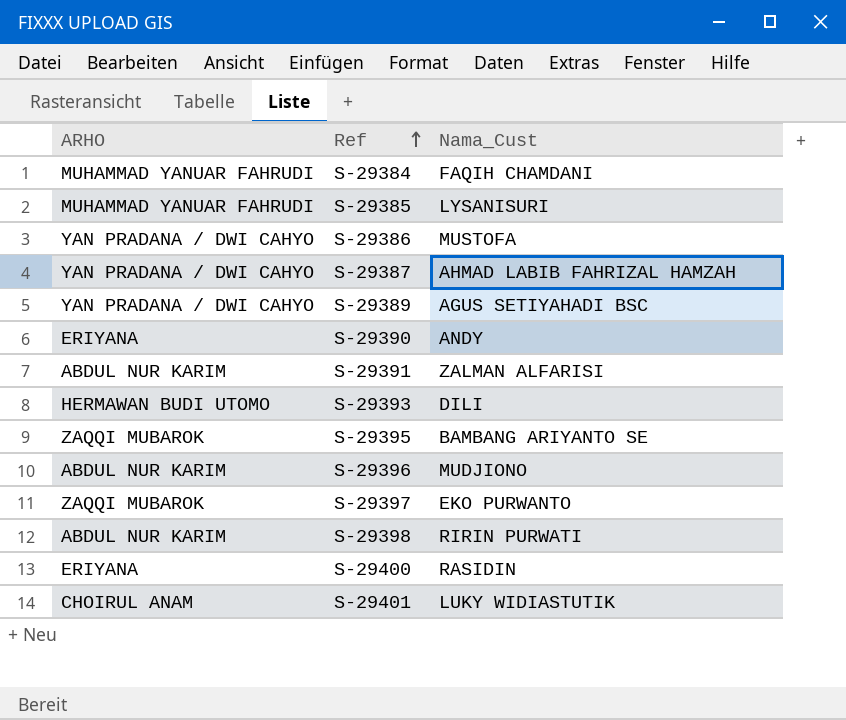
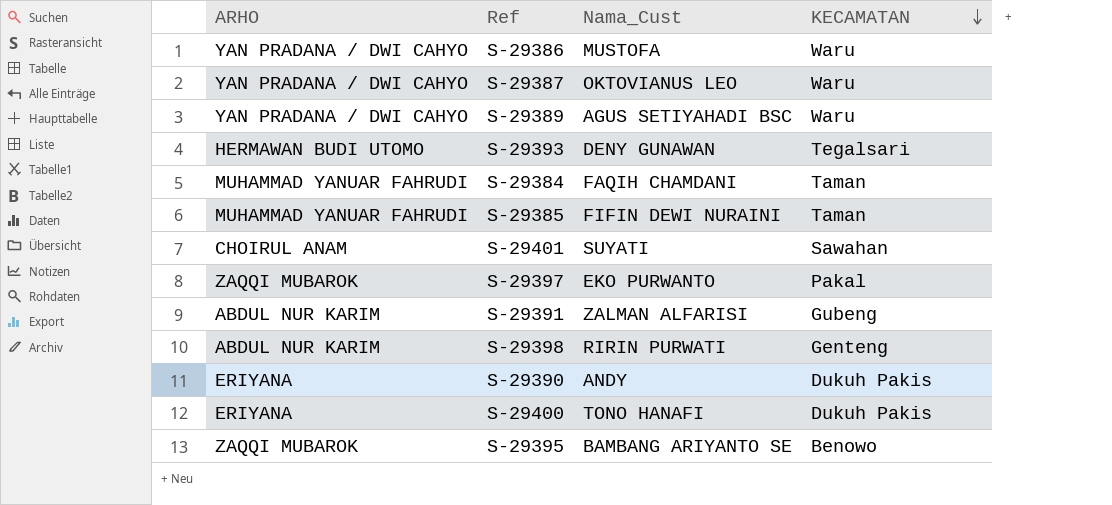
row order: Ref ascending -> KECAMATAN descending
column KECAMATAN | position: none -> 4
row S-29396: ABDUL NUR KARIM | MUDJIONO -> none
S-29387 | Nama_Cust: AHMAD LABIB FAHRIZAL HAMZAH -> OKTOVIANUS LEO
S-29393 | Nama_Cust: DILI -> DENY GUNAWAN
S-29385 | Nama_Cust: LYSANISURI -> FIFIN DEWI NURAINI
S-29401 | Nama_Cust: LUKY WIDIASTUTIK -> SUYATI
S-29400 | Nama_Cust: RASIDIN -> TONO HANAFI

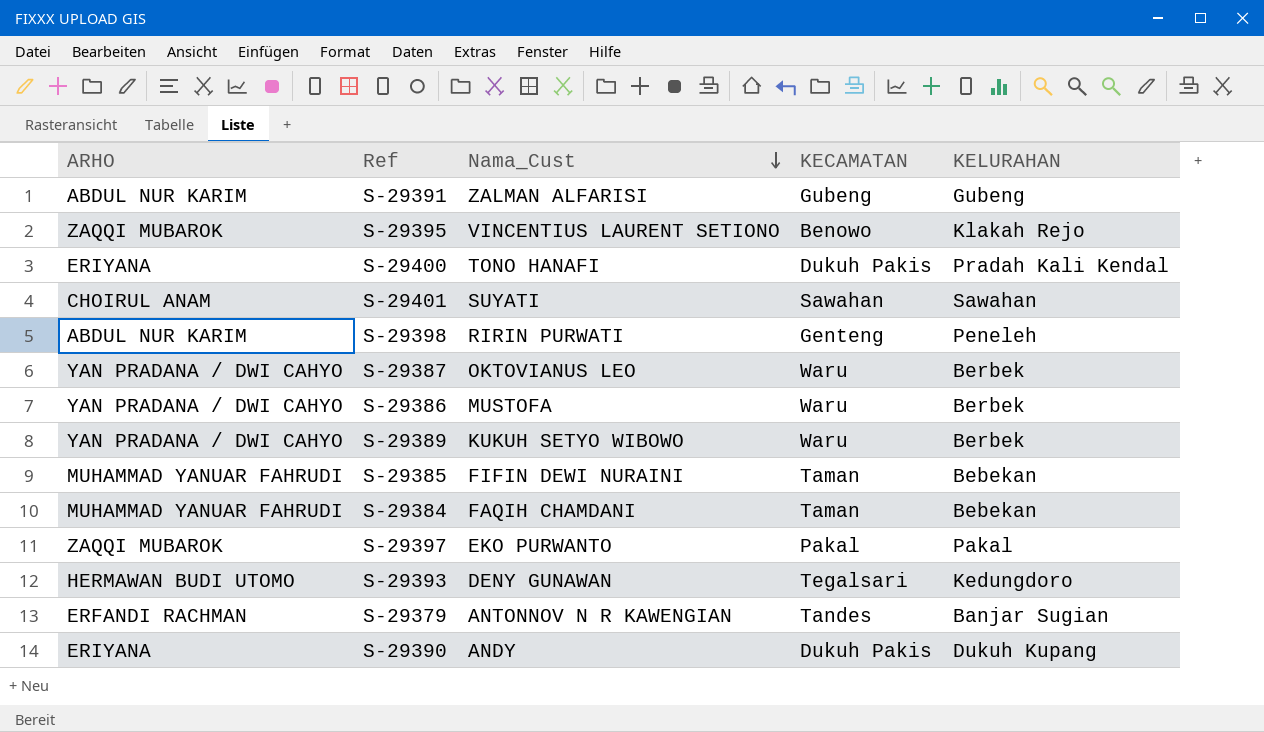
row order: KECAMATAN descending -> Nama_Cust descending
column KELURAHAN | position: none -> 5
S-29395 | Nama_Cust: BAMBANG ARIYANTO SE -> VINCENTIUS LAURENT SETIONO
S-29389 | Nama_Cust: AGUS SETIYAHADI BSC -> KUKUH SETYO WIBOWO
row S-29379: none -> ERFANDI RACHMAN | ANTONNOV N R KAWENGIAN | Tandes | Banjar Sugian

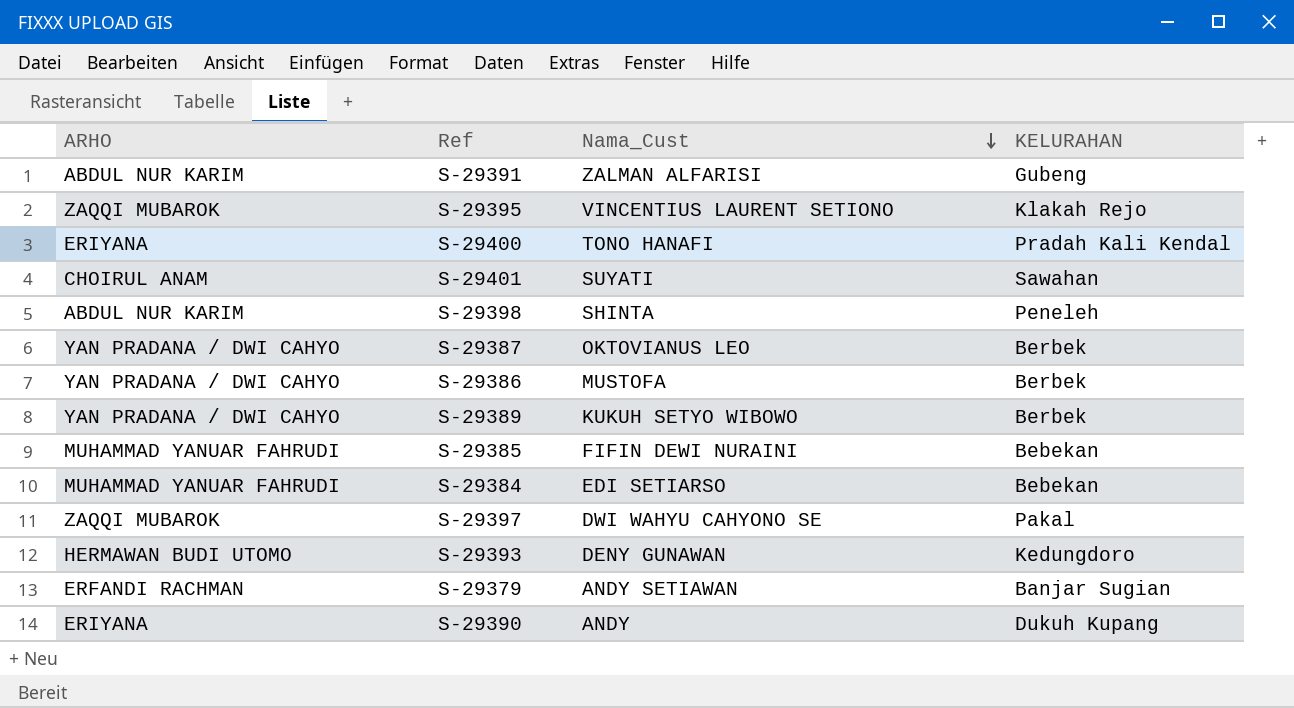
column KECAMATAN | position: 4 -> none
S-29398 | Nama_Cust: RIRIN PURWATI -> SHINTA
S-29384 | Nama_Cust: FAQIH CHAMDANI -> EDI SETIARSO
S-29397 | Nama_Cust: EKO PURWANTO -> DWI WAHYU CAHYONO SE
S-29379 | Nama_Cust: ANTONNOV N R KAWENGIAN -> ANDY SETIAWAN

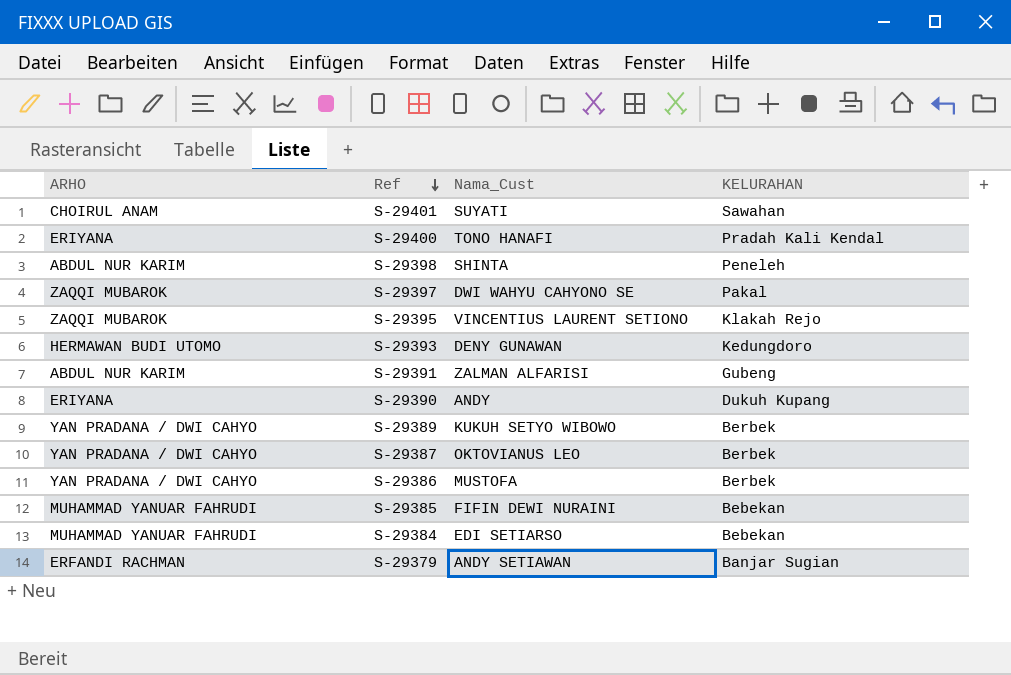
row order: Nama_Cust descending -> Ref descending

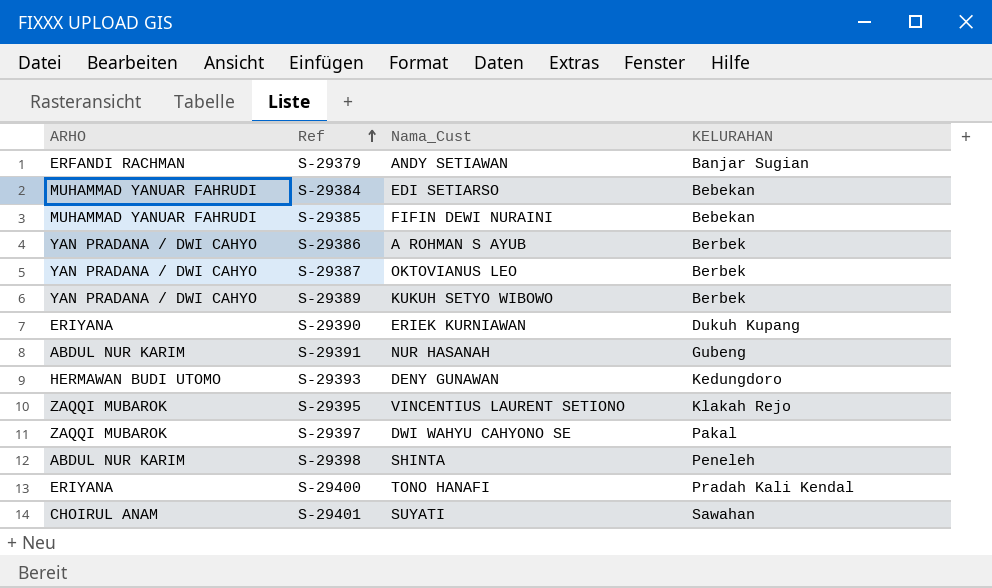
row order: Ref descending -> Ref ascending
S-29386 | Nama_Cust: MUSTOFA -> A ROHMAN S AYUB
S-29390 | Nama_Cust: ANDY -> ERIEK KURNIAWAN
S-29391 | Nama_Cust: ZALMAN ALFARISI -> NUR HASANAH

